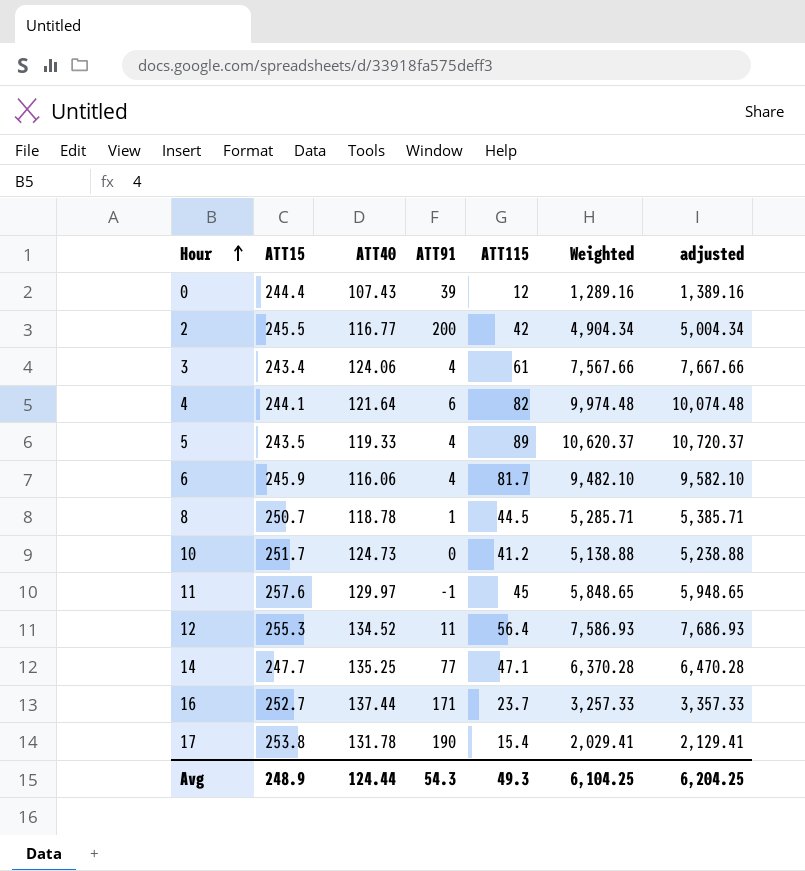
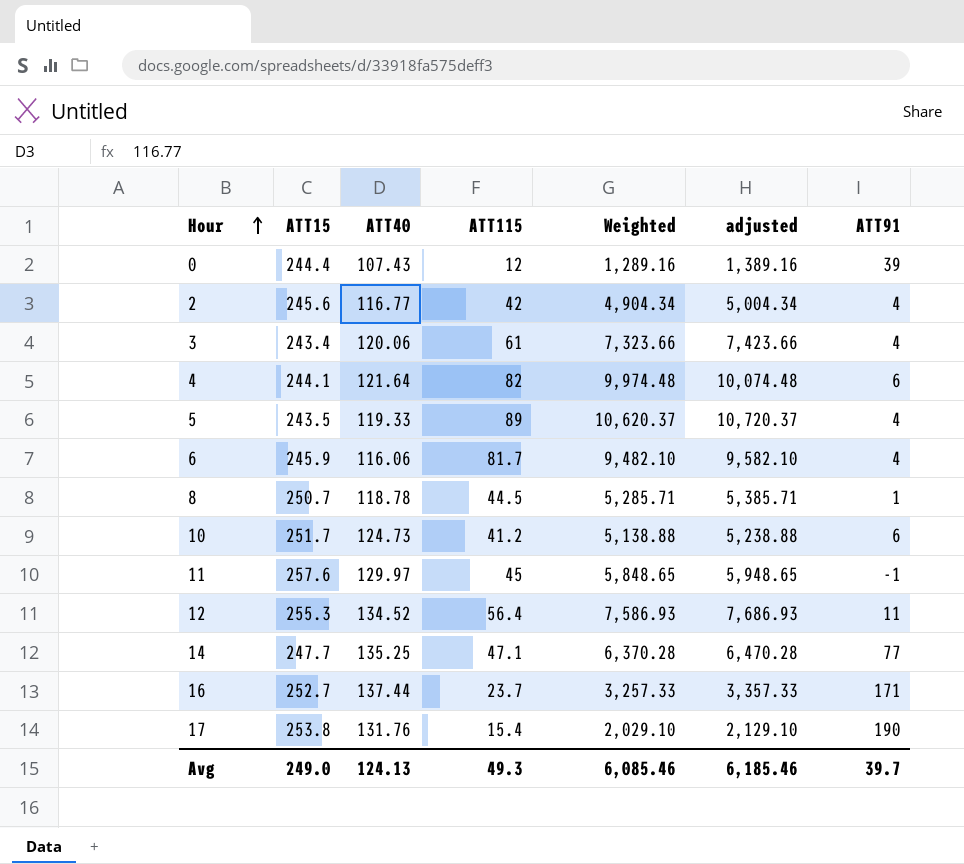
column ATT91 | position: 4 -> 7
2 | ATT15: 245.5 -> 245.6
2 | ATT91: 200 -> 4
3 | ATT40: 124.06 -> 120.06
3 | Weighted: 7,567.66 -> 7,323.66
3 | adjusted: 7,667.66 -> 7,423.66
10 | ATT91: 0 -> 6
17 | ATT40: 131.78 -> 131.76
17 | Weighted: 2,029.41 -> 2,029.10
17 | adjusted: 2,129.41 -> 2,129.10
Avg | ATT15: 248.9 -> 249.0
Avg | ATT40: 124.44 -> 124.13
Avg | Weighted: 6,104.25 -> 6,085.46
Avg | adjusted: 6,204.25 -> 6,185.46
Avg | ATT91: 54.3 -> 39.7

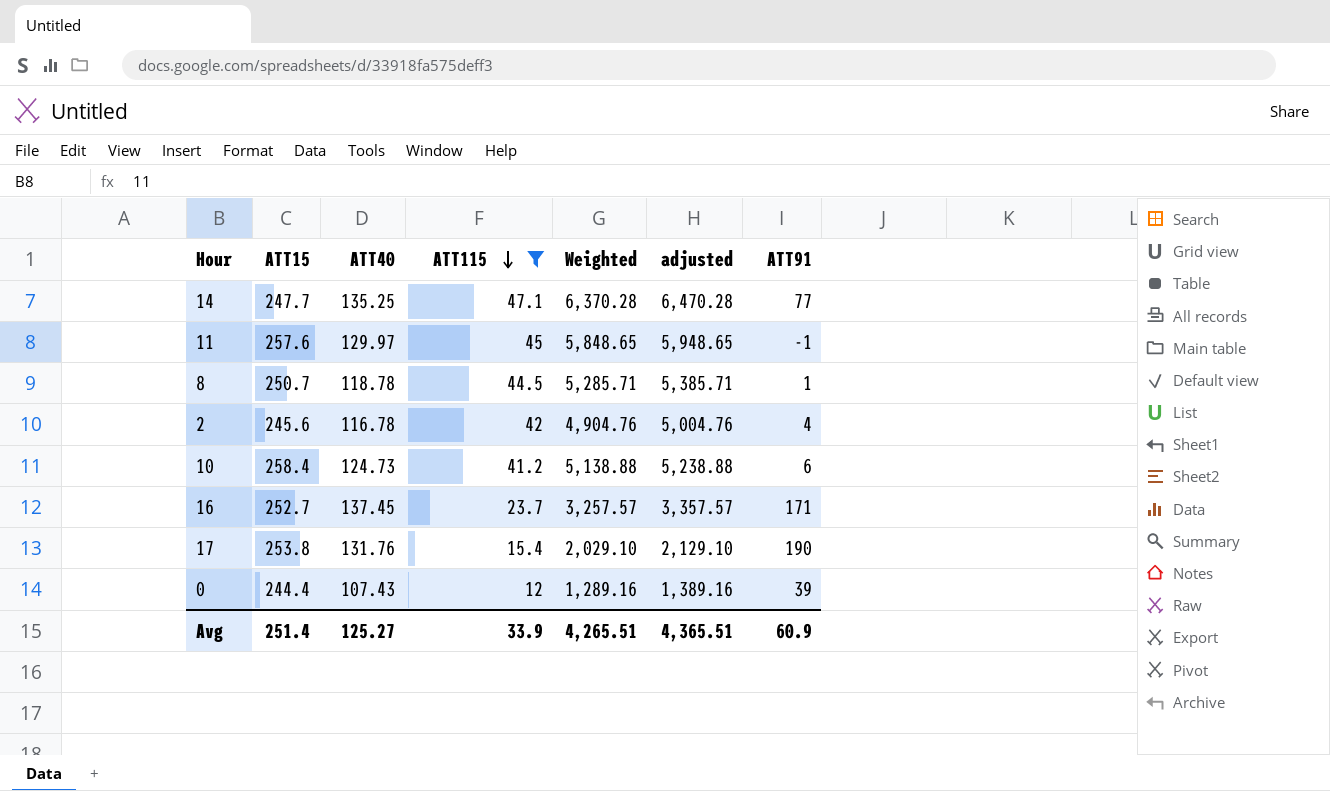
filter: none -> ATT115 <= 47.1
row order: Hour ascending -> ATT115 descending
2 | ATT40: 116.77 -> 116.78
2 | Weighted: 4,904.34 -> 4,904.76
2 | adjusted: 5,004.34 -> 5,004.76
10 | ATT15: 251.7 -> 258.4
16 | ATT40: 137.44 -> 137.45
16 | Weighted: 3,257.33 -> 3,257.57
16 | adjusted: 3,357.33 -> 3,357.57
Avg | ATT15: 249.0 -> 251.4
Avg | ATT40: 124.13 -> 125.27
Avg | ATT115: 49.3 -> 33.9
Avg | Weighted: 6,085.46 -> 4,265.51
Avg | adjusted: 6,185.46 -> 4,365.51
Avg | ATT91: 39.7 -> 60.9

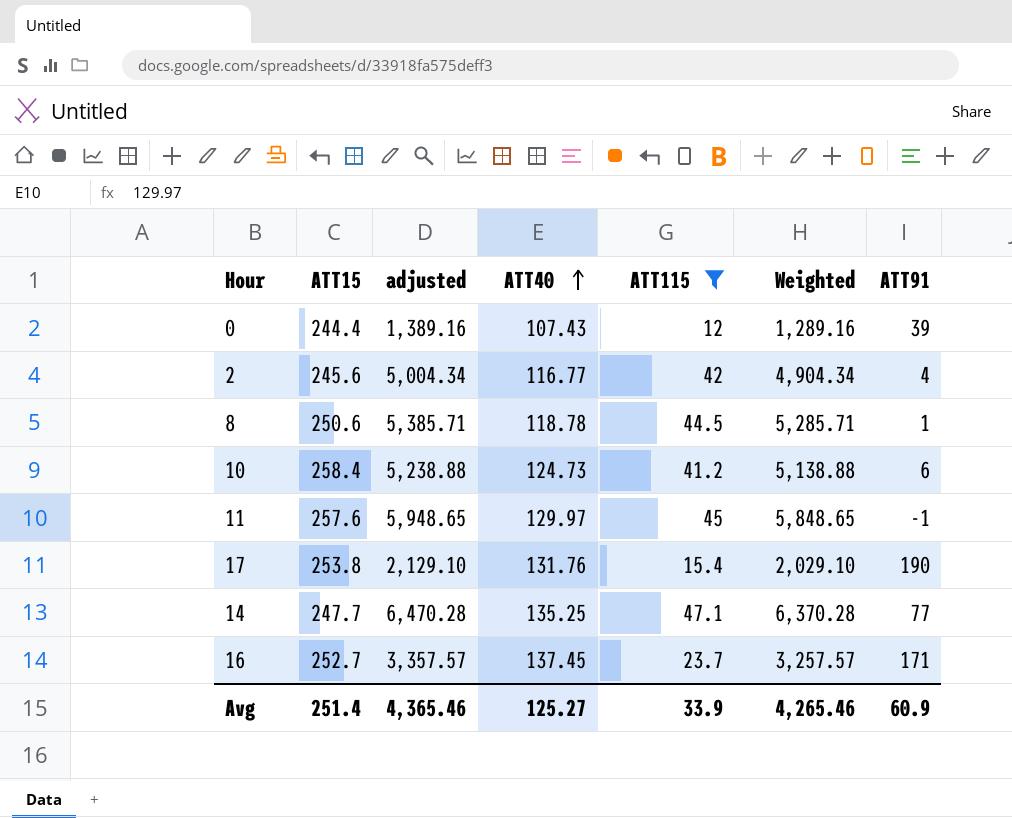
row order: ATT115 descending -> ATT40 ascending
column adjusted | position: 6 -> 3
2 | adjusted: 5,004.76 -> 5,004.34
2 | ATT40: 116.78 -> 116.77
2 | Weighted: 4,904.76 -> 4,904.34
8 | ATT15: 250.7 -> 250.6
Avg | adjusted: 4,365.51 -> 4,365.46
Avg | Weighted: 4,265.51 -> 4,265.46

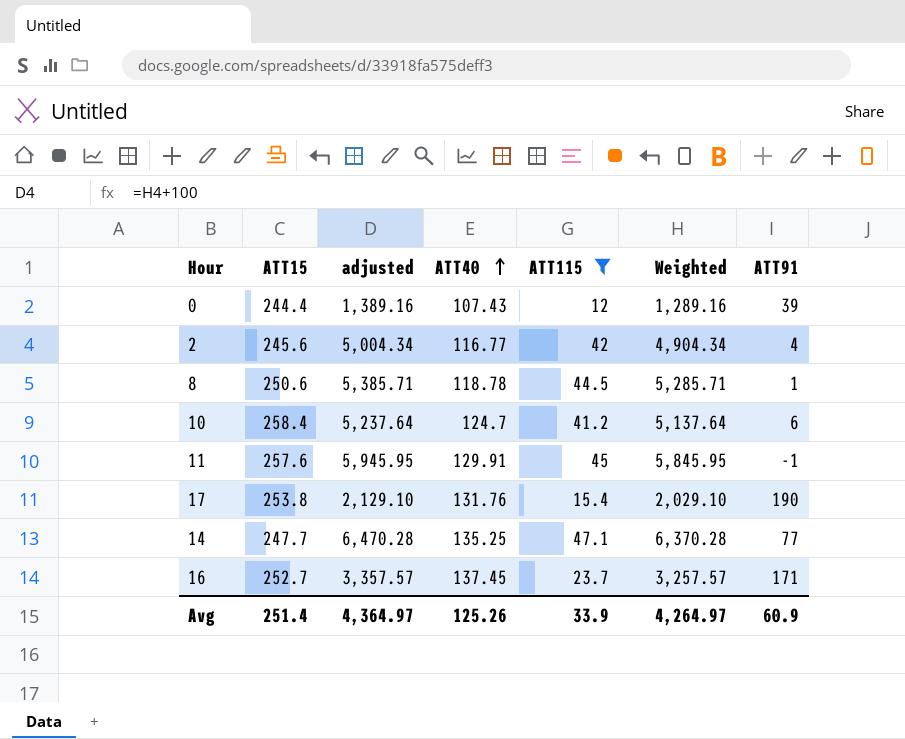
10 | adjusted: 5,238.88 -> 5,237.64
10 | ATT40: 124.73 -> 124.7
10 | Weighted: 5,138.88 -> 5,137.64
11 | adjusted: 5,948.65 -> 5,945.95
11 | ATT40: 129.97 -> 129.91
11 | Weighted: 5,848.65 -> 5,845.95
Avg | adjusted: 4,365.46 -> 4,364.97
Avg | ATT40: 125.27 -> 125.26
Avg | Weighted: 4,265.46 -> 4,264.97

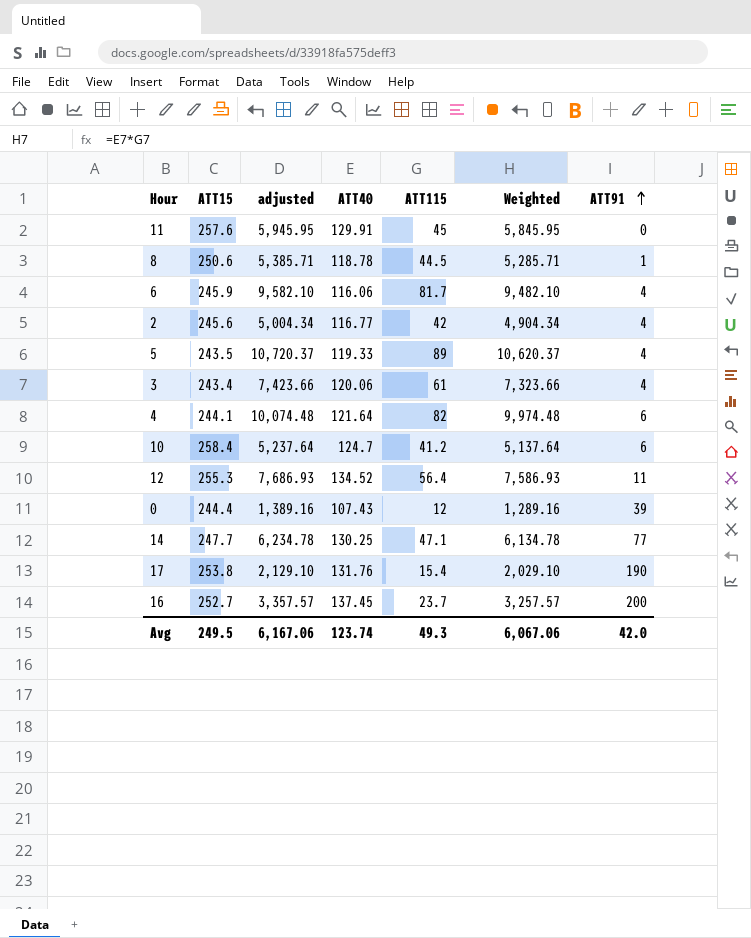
filter: ATT115 <= 47.1 -> none
row order: ATT40 ascending -> ATT91 ascending
11 | ATT91: -1 -> 0
14 | adjusted: 6,470.28 -> 6,234.78
14 | ATT40: 135.25 -> 130.25
14 | Weighted: 6,370.28 -> 6,134.78
16 | ATT91: 171 -> 200
Avg | ATT15: 251.4 -> 249.5
Avg | adjusted: 4,364.97 -> 6,167.06
Avg | ATT40: 125.26 -> 123.74
Avg | ATT115: 33.9 -> 49.3
Avg | Weighted: 4,264.97 -> 6,067.06
Avg | ATT91: 60.9 -> 42.0

